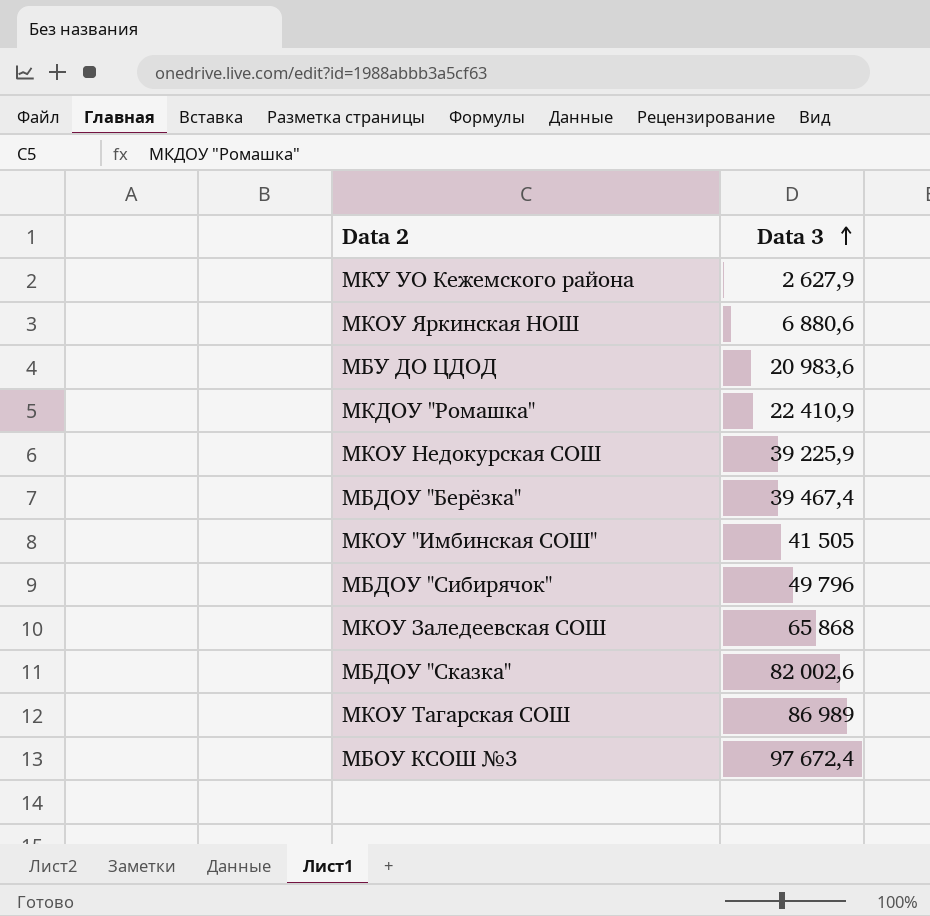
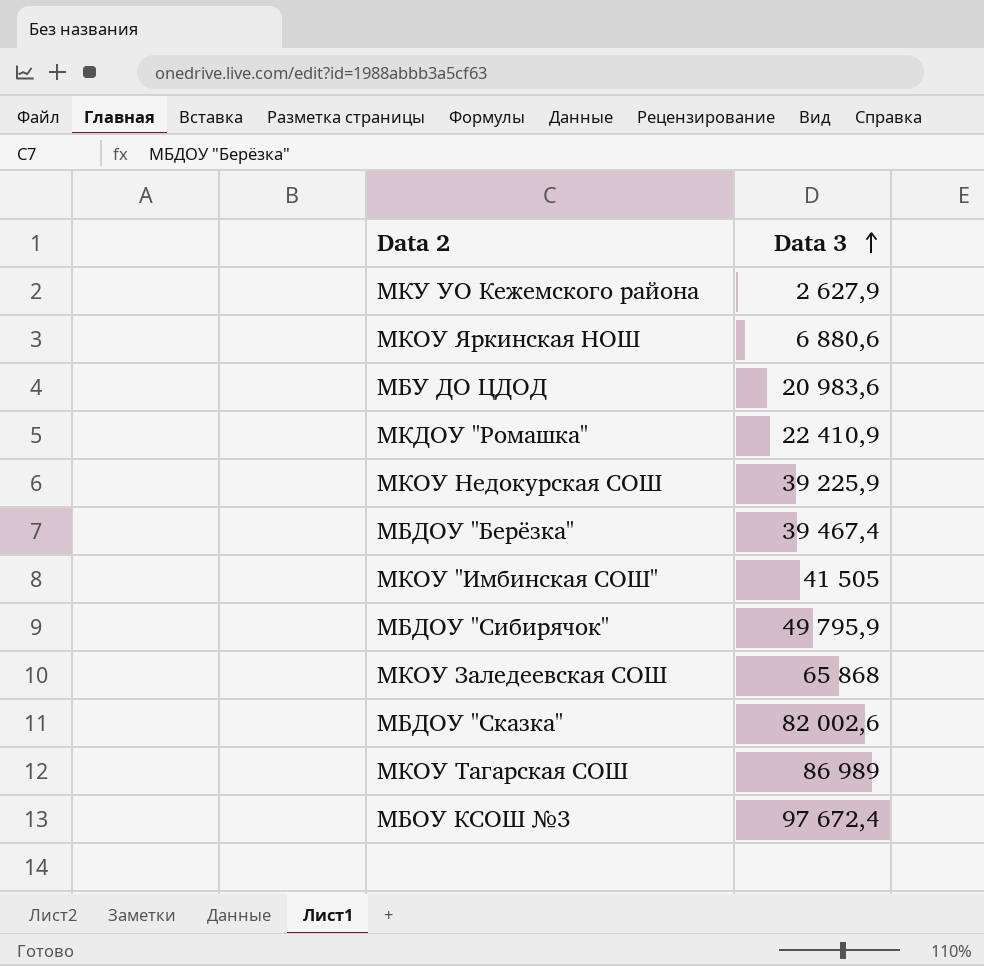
МБДОУ "Сибирячок" | Data 3: 49 796 -> 49 795,9

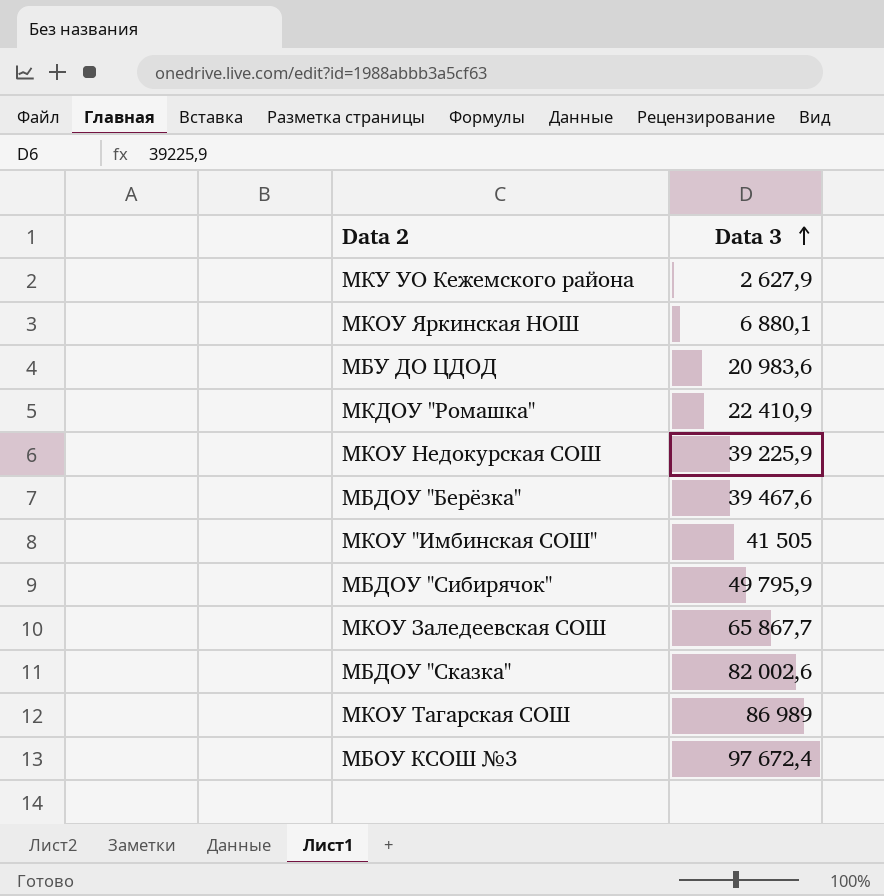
МКОУ Яркинская НОШ | Data 3: 6 880,6 -> 6 880,1
МБДОУ "Берёзка" | Data 3: 39 467,4 -> 39 467,6
МКОУ Заледеевская СОШ | Data 3: 65 868 -> 65 867,7

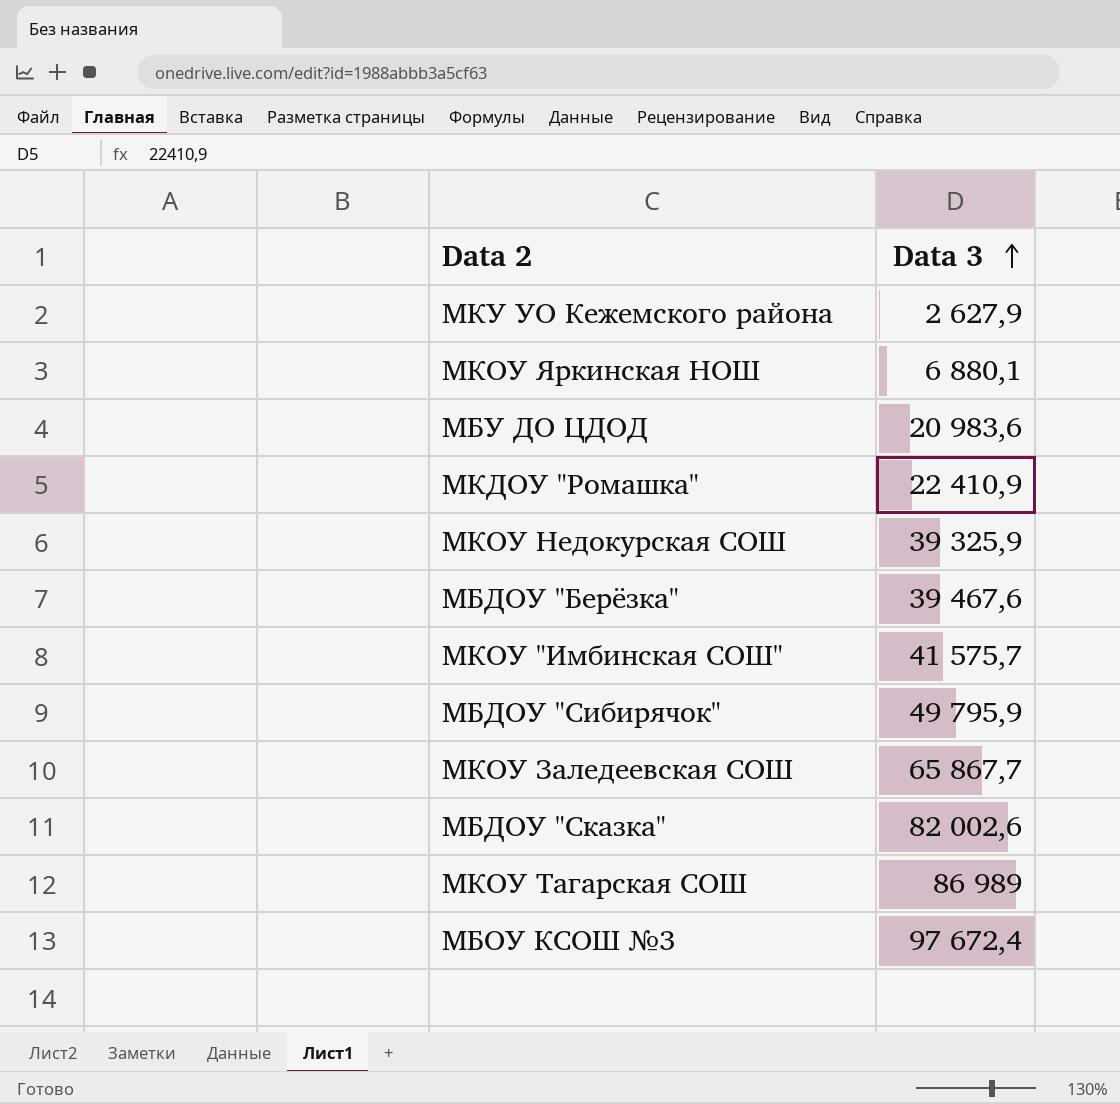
МКОУ Недокурская СОШ | Data 3: 39 225,9 -> 39 325,9
МКОУ "Имбинская СОШ" | Data 3: 41 505 -> 41 575,7

